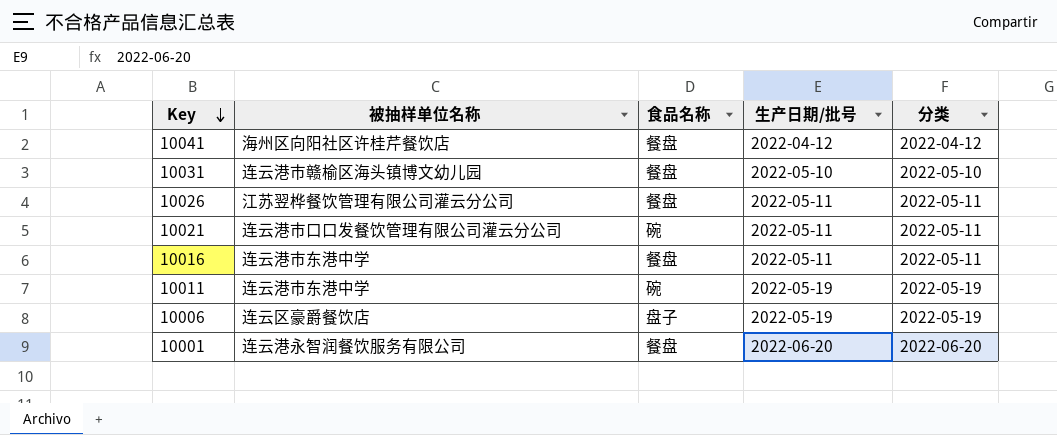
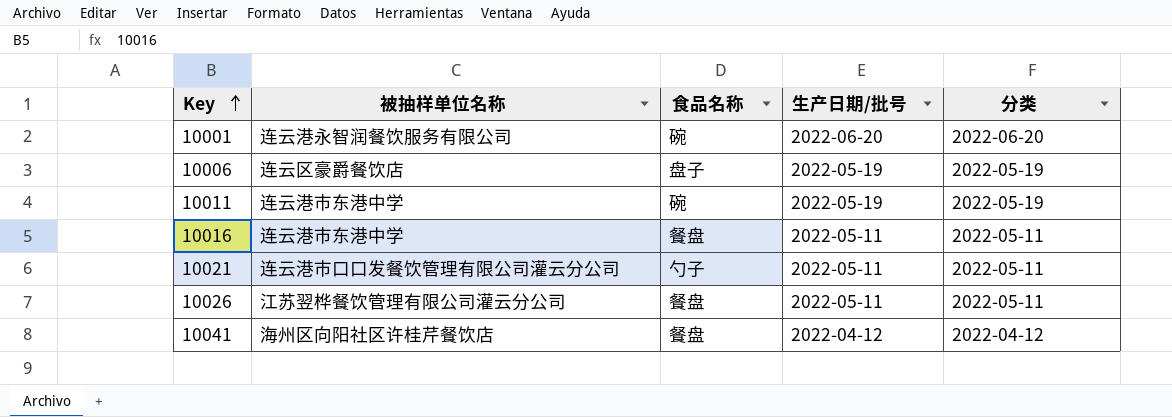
row order: Key descending -> Key ascending
row 10031: 连云港市赣榆区海头镇博文幼儿园 | 餐盘 | 2022-05-10 | 2022-05-10 -> none
10001 | 食品名称: 餐盘 -> 碗
10021 | 食品名称: 碗 -> 勺子

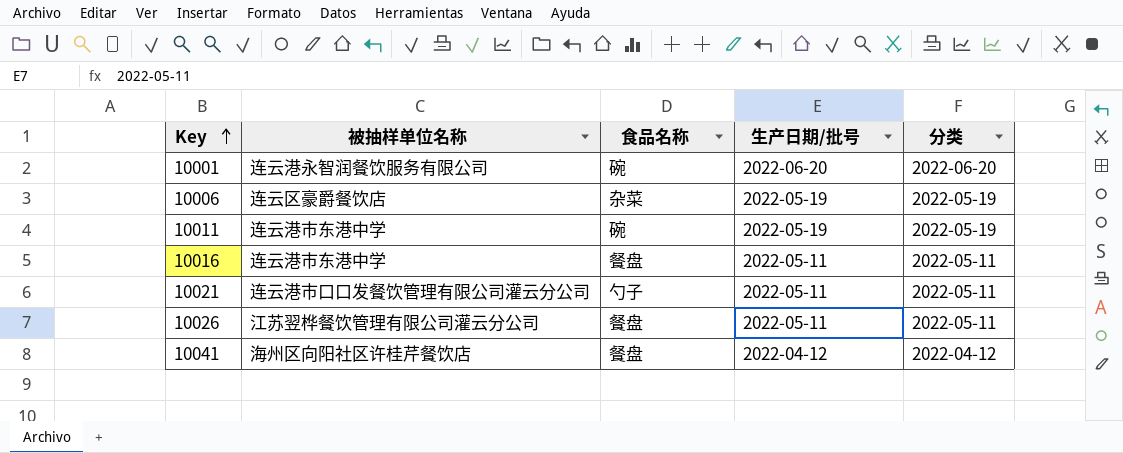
10006 | 食品名称: 盘子 -> 杂菜

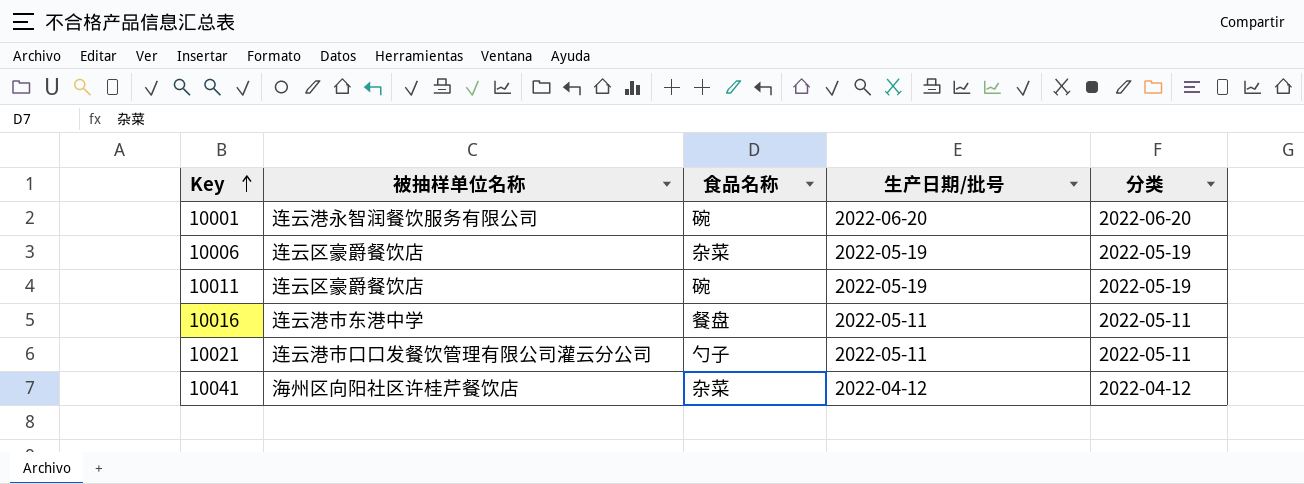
row 10026: 江苏翌桦餐饮管理有限公司灌云分公司 | 餐盘 | 2022-05-11 | 2022-05-11 -> none
10011 | 被抽样单位名称: 连云港市东港中学 -> 连云区豪爵餐饮店
10041 | 食品名称: 餐盘 -> 杂菜

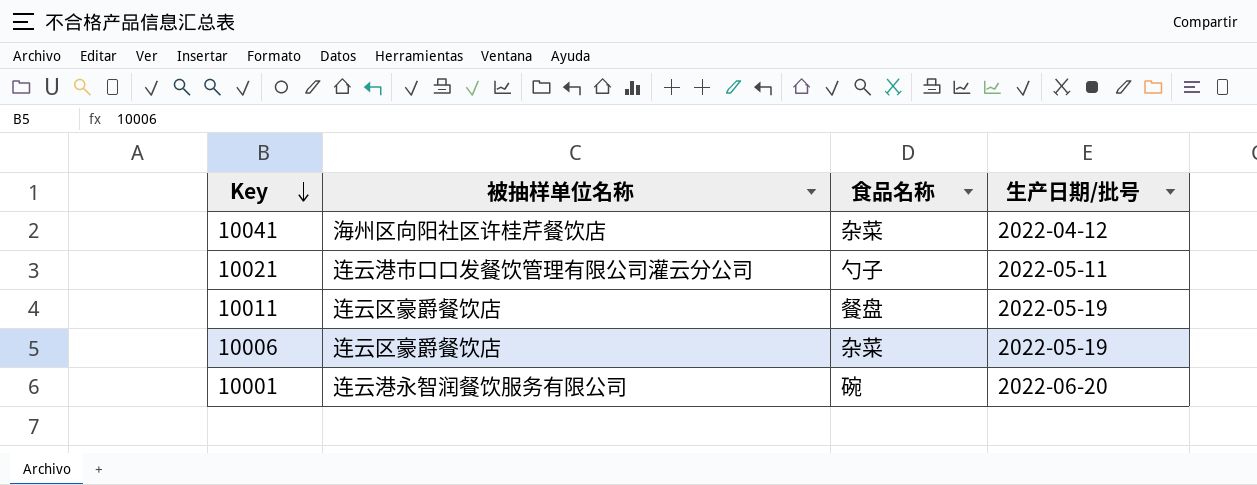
row order: Key ascending -> Key descending
column 分类 | position: 5 -> none
row 10016: 连云港市东港中学 | 餐盘 | 2022-05-11 | 2022-05-11 -> none
10011 | 食品名称: 碗 -> 餐盘

